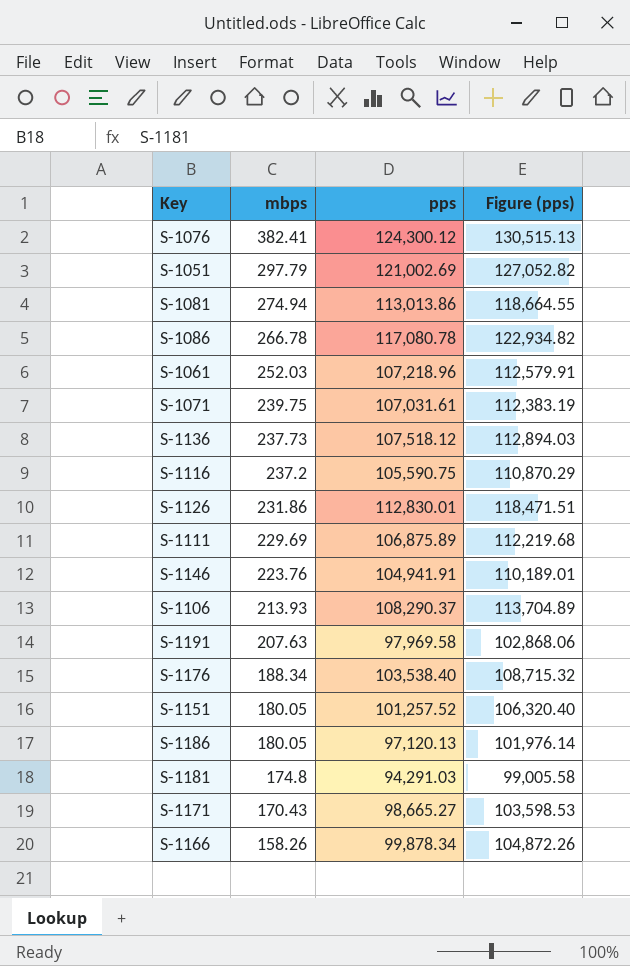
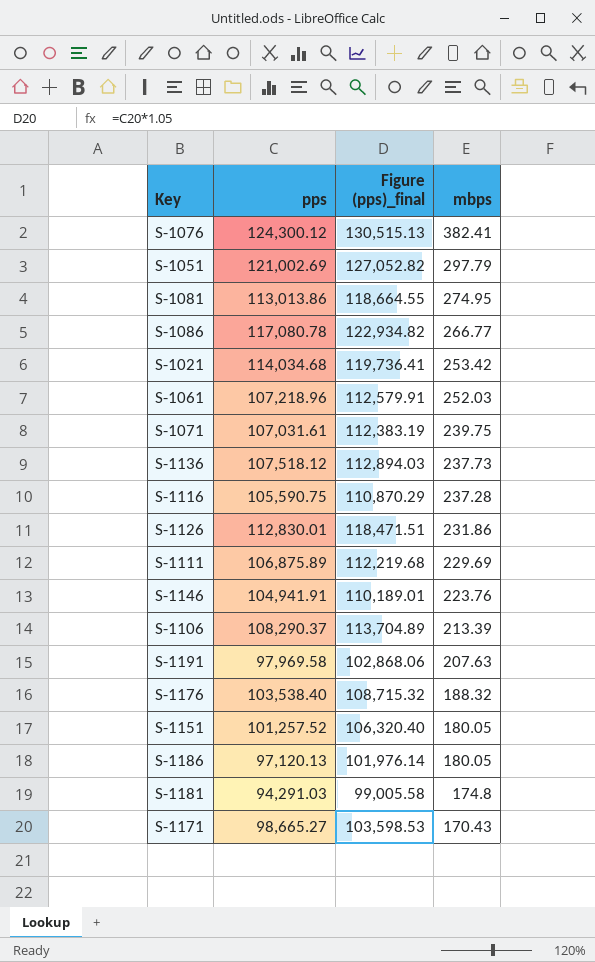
column name: Figure (pps) -> Figure (pps)_final
column mbps | position: 2 -> 4
row S-1166: 158.26 | 99,878.34 | 104,872.26 -> none
S-1081 | mbps: 274.94 -> 274.95
S-1086 | mbps: 266.78 -> 266.77
row S-1021: none -> 114,034.68 | 119,736.41 | 253.42
S-1116 | mbps: 237.2 -> 237.28
S-1106 | mbps: 213.93 -> 213.39
S-1176 | mbps: 188.34 -> 188.32

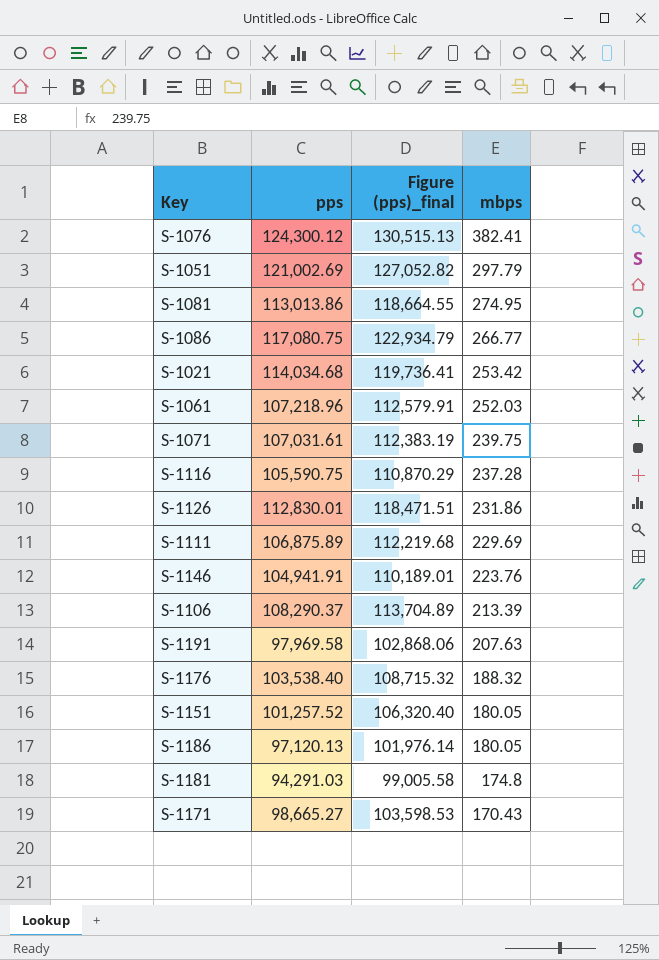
row S-1136: 107,518.12 | 112,894.03 | 237.73 -> none
S-1086 | pps: 117,080.78 -> 117,080.75
S-1086 | Figure (pps)_final: 122,934.82 -> 122,934.79

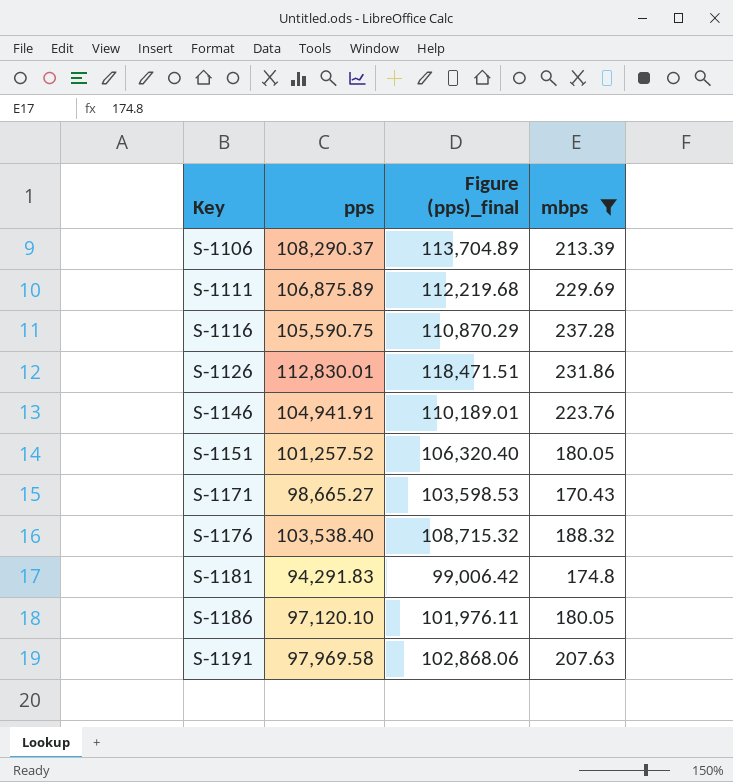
filter: none -> mbps <= 237.28
row order: mbps descending -> Key ascending
S-1181 | pps: 94,291.03 -> 94,291.83
S-1181 | Figure (pps)_final: 99,005.58 -> 99,006.42
S-1186 | pps: 97,120.13 -> 97,120.10
S-1186 | Figure (pps)_final: 101,976.14 -> 101,976.11

